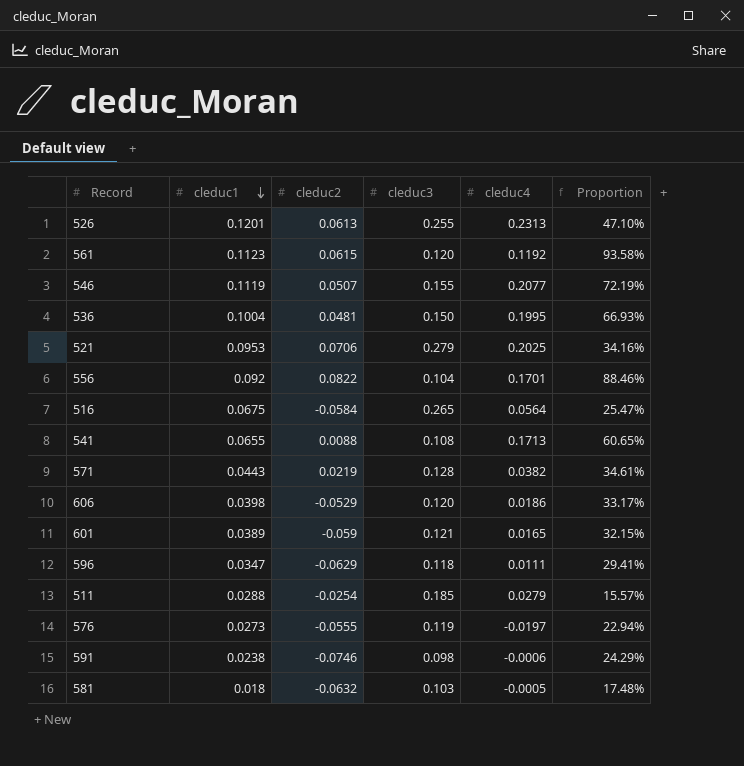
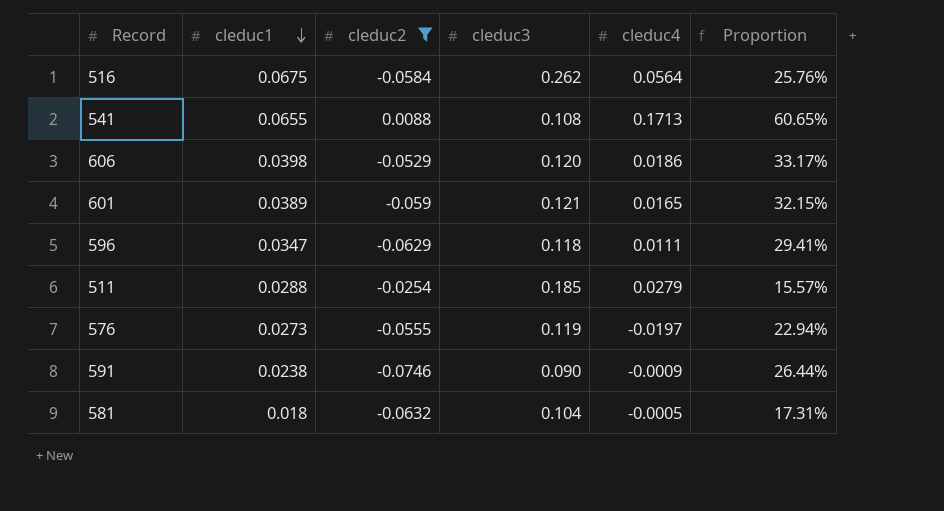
filter: none -> cleduc2 <= 0.0088
516 | cleduc3: 0.265 -> 0.262
516 | Proportion: 25.47% -> 25.76%
591 | cleduc3: 0.098 -> 0.090
591 | cleduc4: -0.0006 -> -0.0009
591 | Proportion: 24.29% -> 26.44%
581 | cleduc3: 0.103 -> 0.104
581 | Proportion: 17.48% -> 17.31%

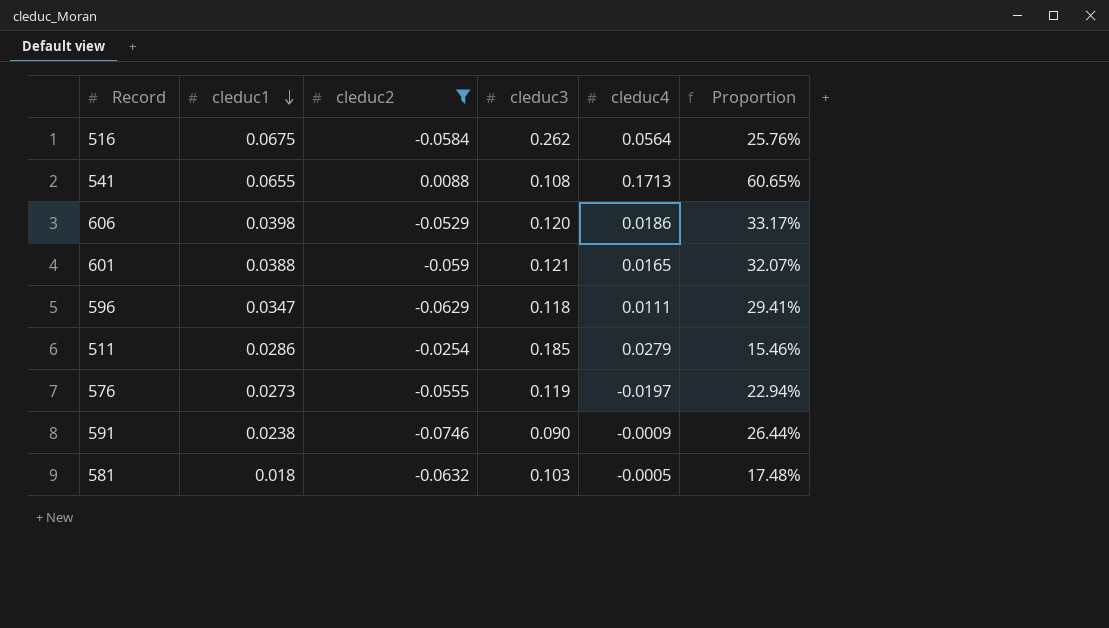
601 | cleduc1: 0.0389 -> 0.0388
601 | Proportion: 32.15% -> 32.07%
511 | cleduc1: 0.0288 -> 0.0286
511 | Proportion: 15.57% -> 15.46%
581 | cleduc3: 0.104 -> 0.103
581 | Proportion: 17.31% -> 17.48%

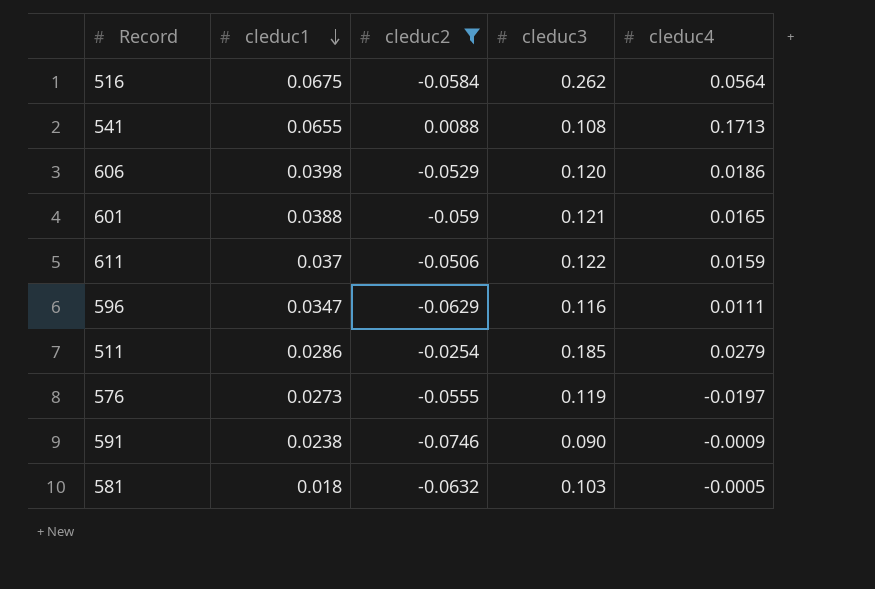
column Proportion | formula: [cleduc1] / [cleduc3] -> none
row 611: none -> 0.037 | -0.0506 | 0.122 | 0.0159
596 | cleduc3: 0.118 -> 0.116

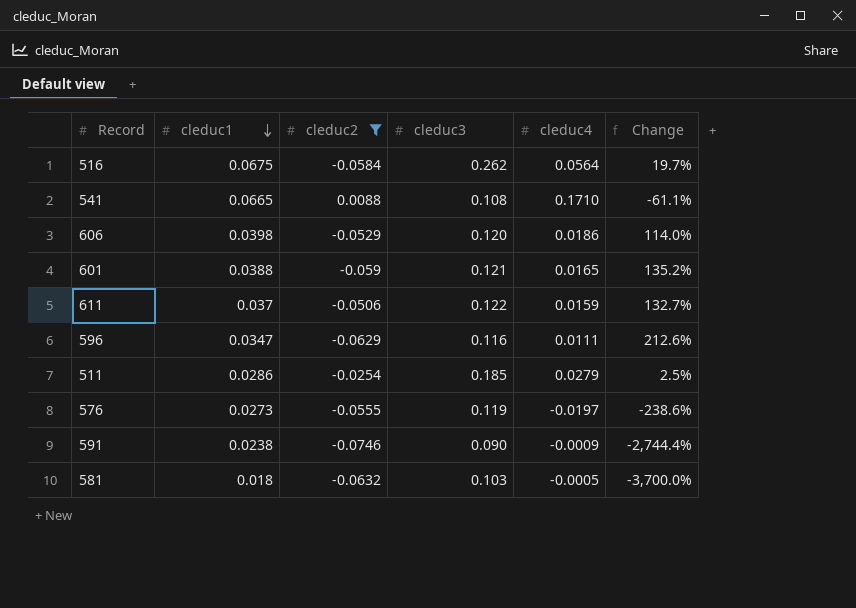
column Change | formula: none -> ([cleduc1] - [cleduc4]) / [cleduc4]
541 | cleduc1: 0.0655 -> 0.0665
541 | cleduc4: 0.1713 -> 0.1710

